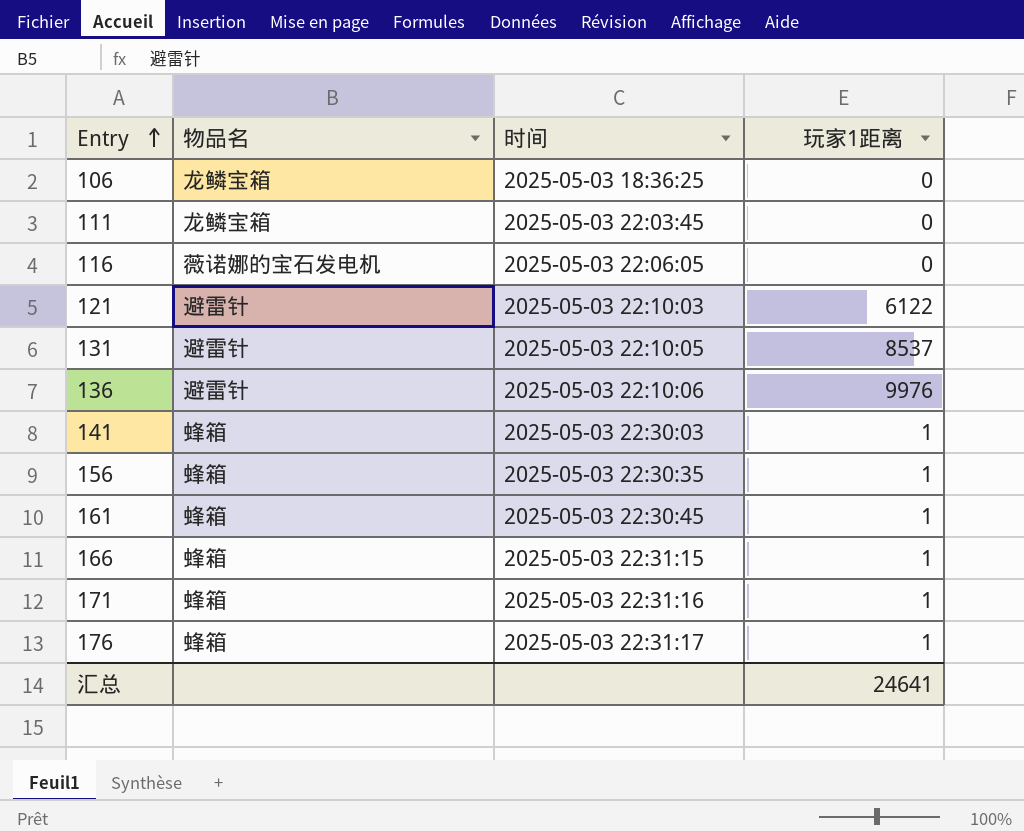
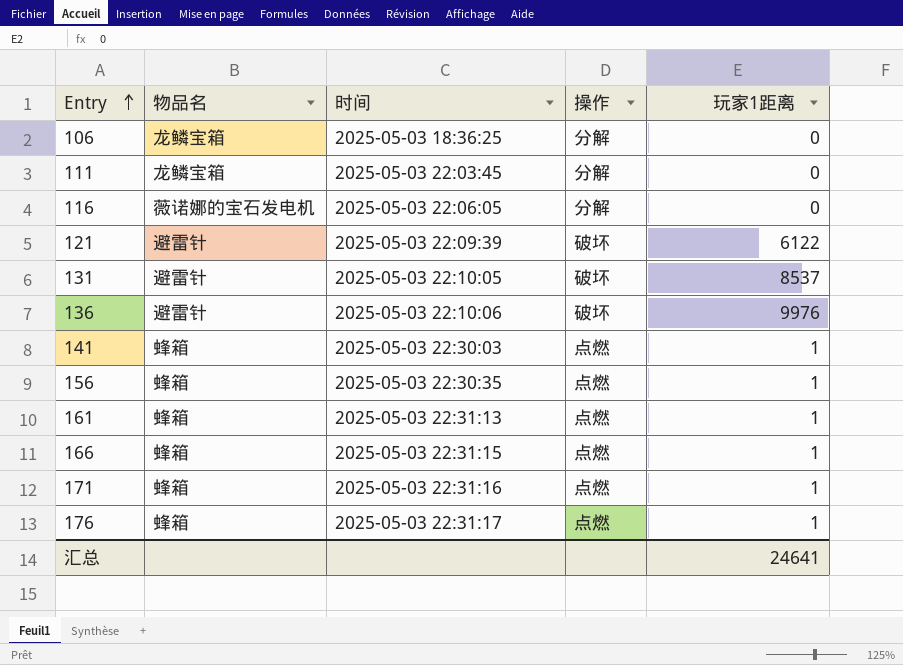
column 操作 | position: none -> 4
121 | 时间: 2025-05-03 22:10:03 -> 2025-05-03 22:09:39
161 | 时间: 2025-05-03 22:30:45 -> 2025-05-03 22:31:13

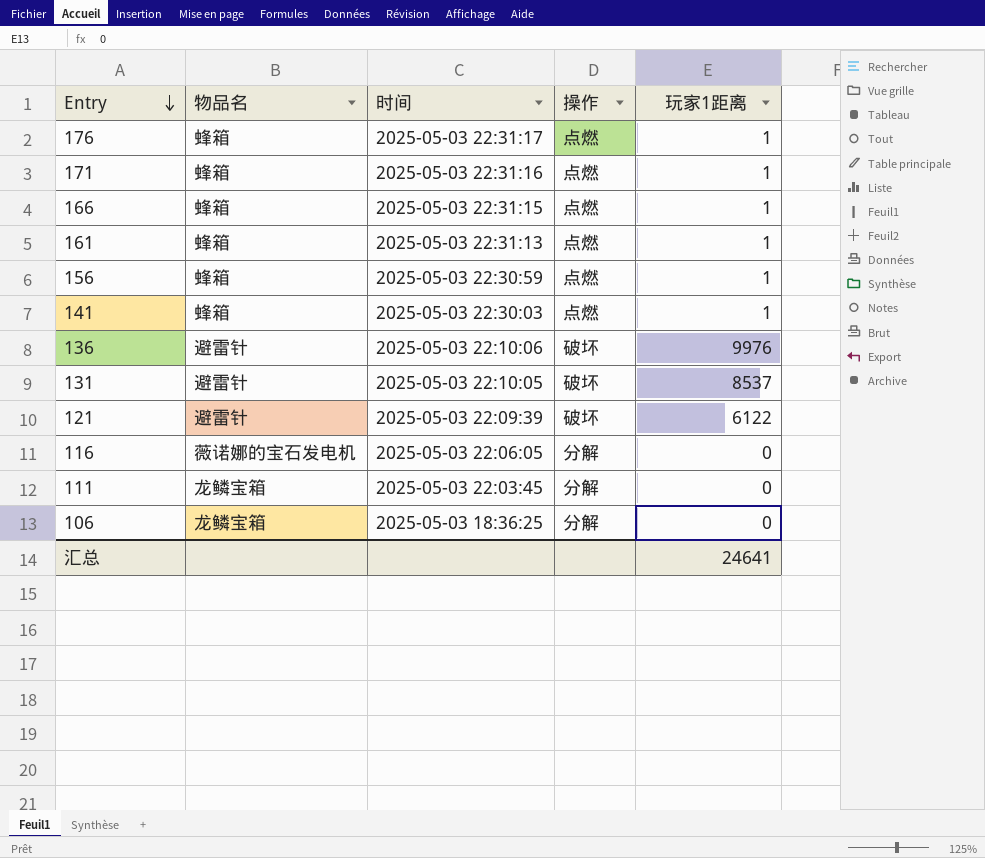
row order: Entry ascending -> Entry descending
156 | 时间: 2025-05-03 22:30:35 -> 2025-05-03 22:30:59

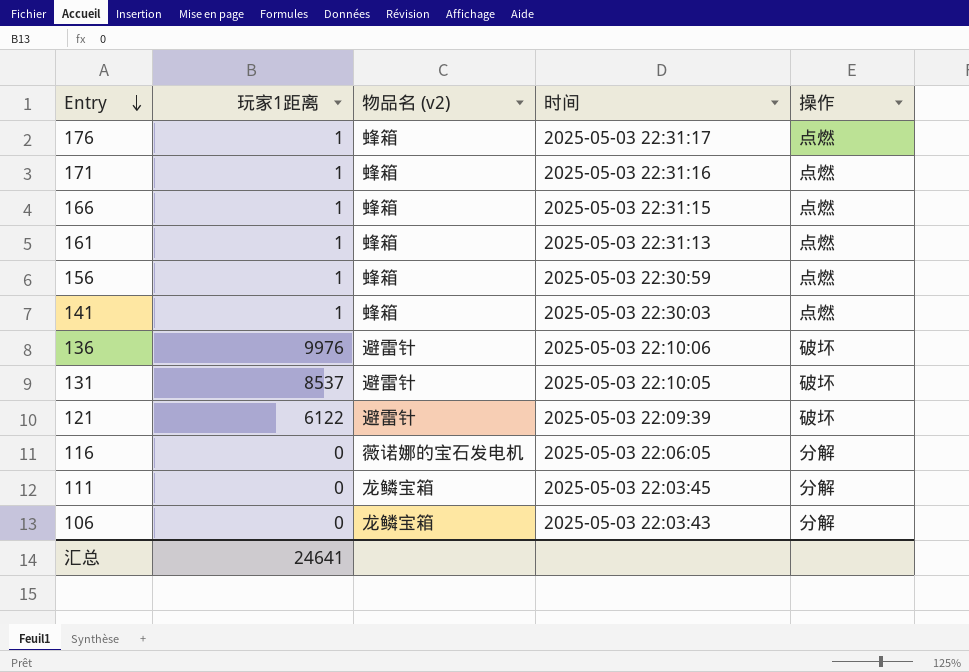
column 玩家1距离 | position: 5 -> 2
column name: 物品名 -> 物品名 (v2)
106 | 时间: 2025-05-03 18:36:25 -> 2025-05-03 22:03:43

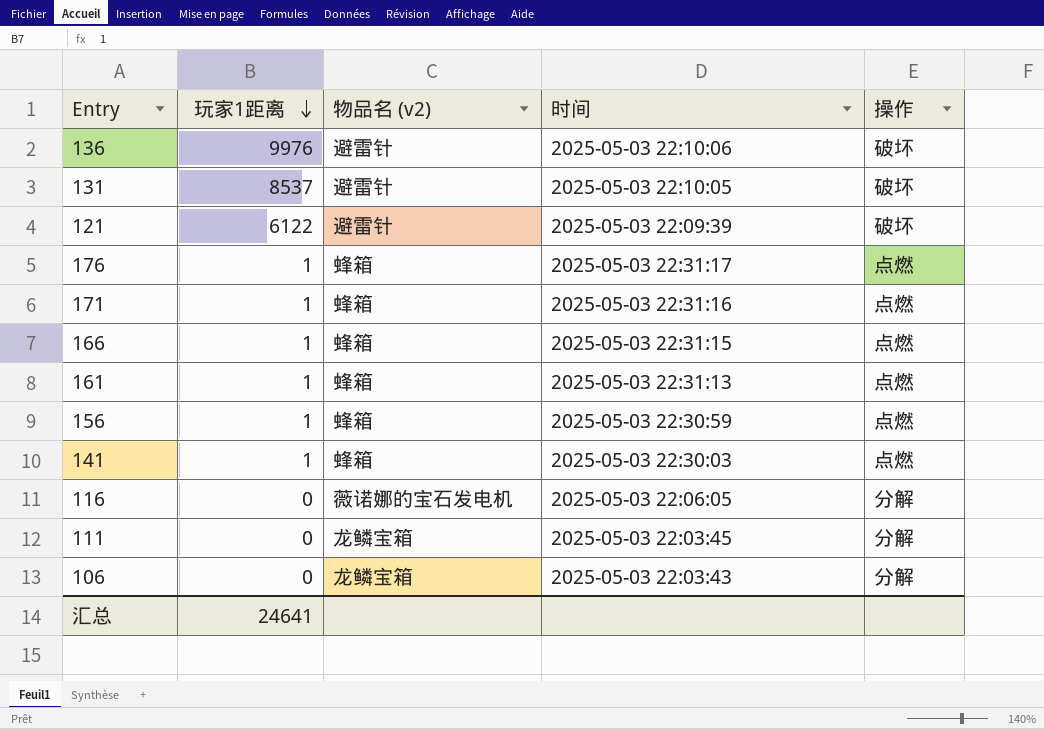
row order: Entry descending -> 玩家1距离 descending

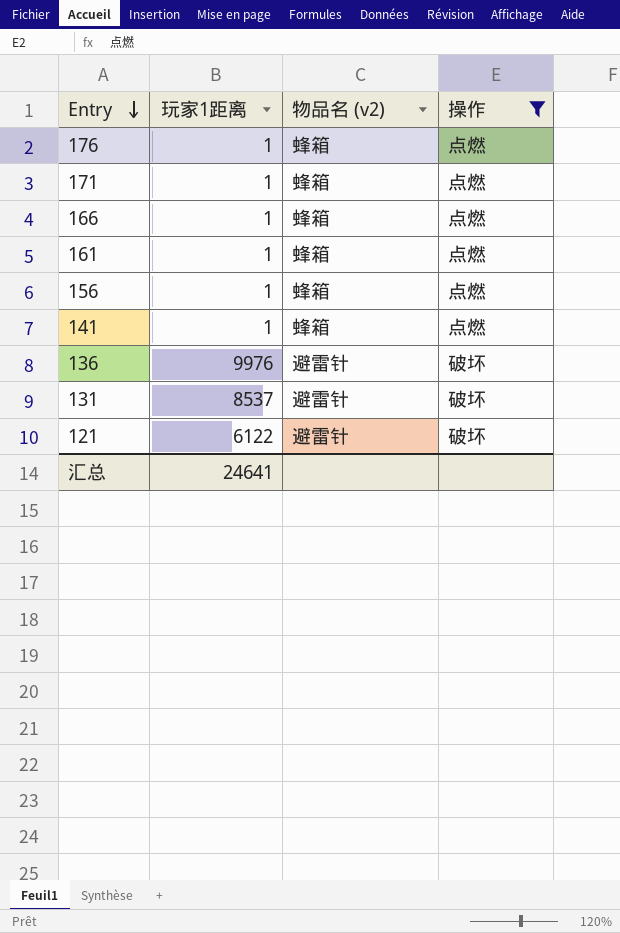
filter: none -> 操作 != 分解
row order: 玩家1距离 descending -> Entry descending
column 时间 | position: 4 -> none

